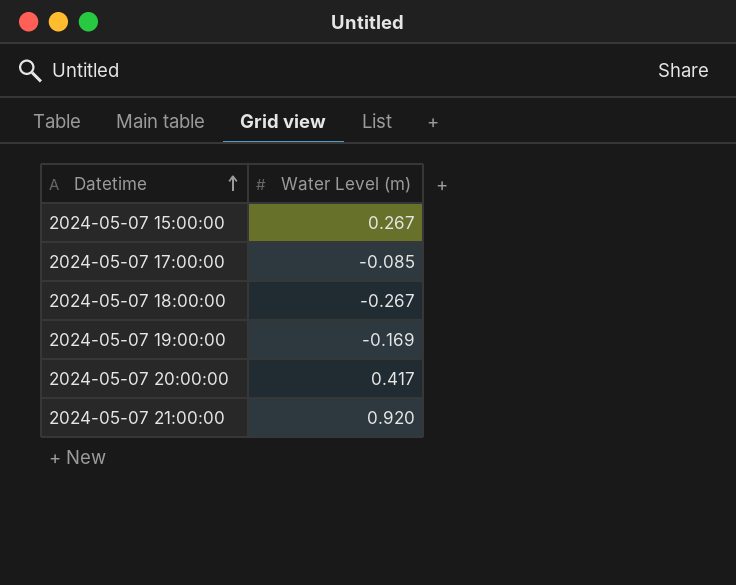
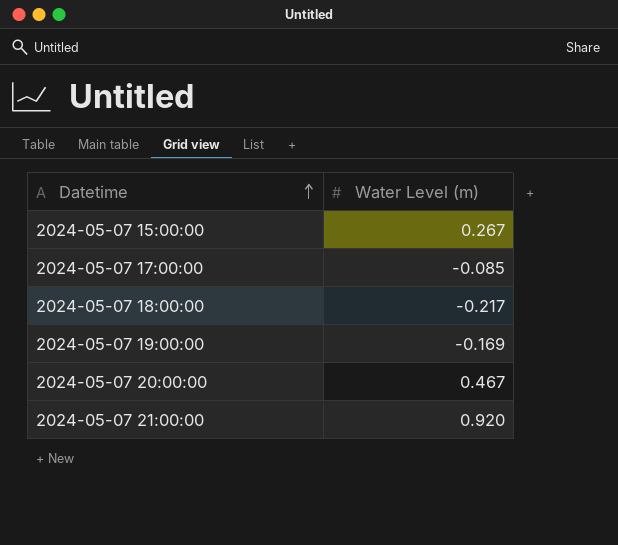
2024-05-07 18:00:00 | Water Level (m): -0.267 -> -0.217
2024-05-07 20:00:00 | Water Level (m): 0.417 -> 0.467

